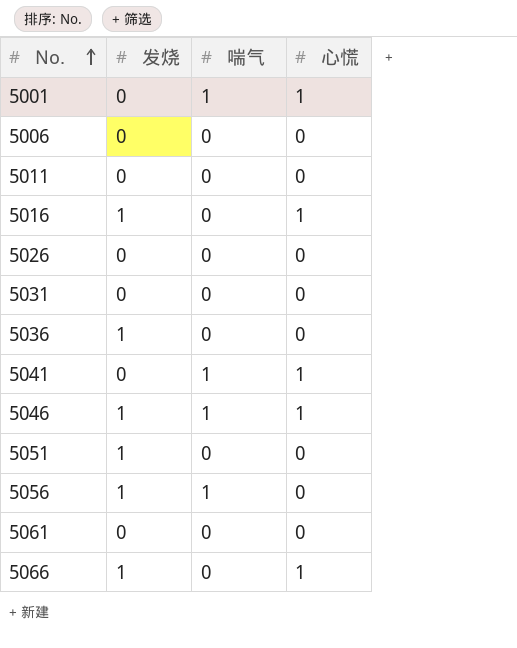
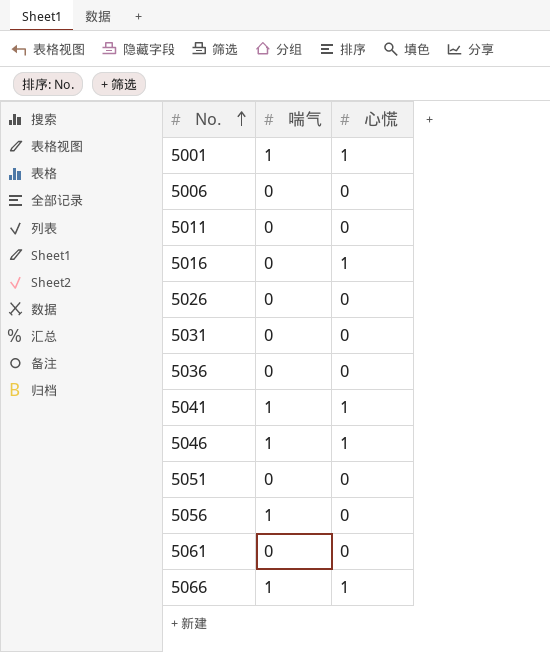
column 发烧 | position: 2 -> none
5066 | 喘气: 0 -> 1

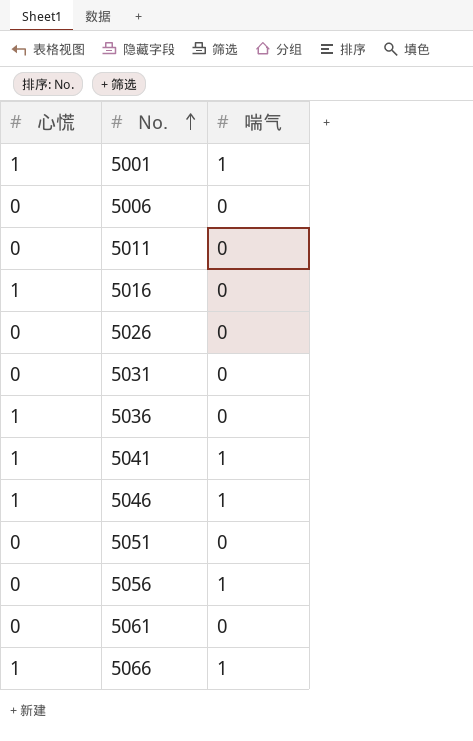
column 心慌 | position: 3 -> 1
5036 | 心慌: 0 -> 1

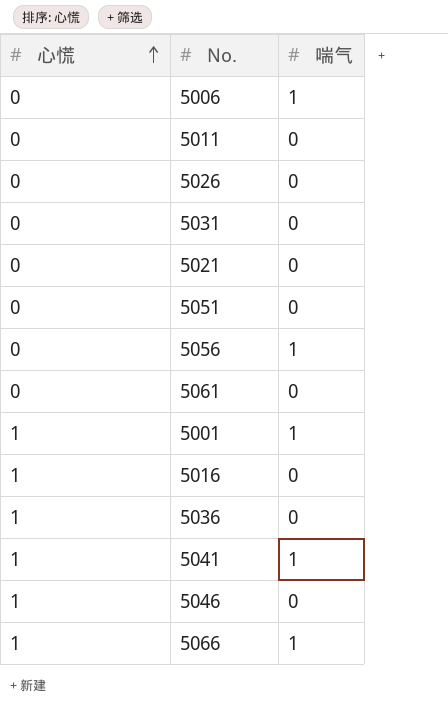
row order: No. ascending -> 心慌 ascending
5006 | 喘气: 0 -> 1
row 5021: none -> 0 | 0
5046 | 喘气: 1 -> 0

